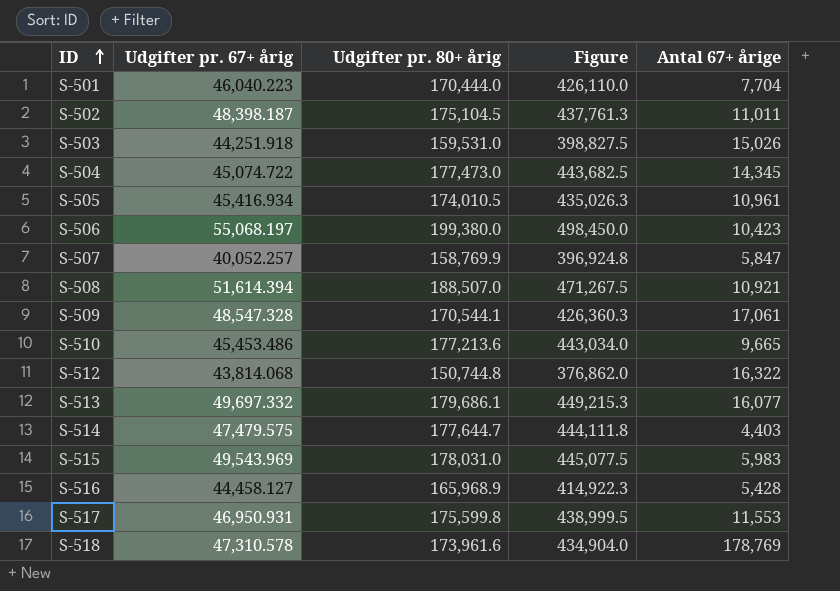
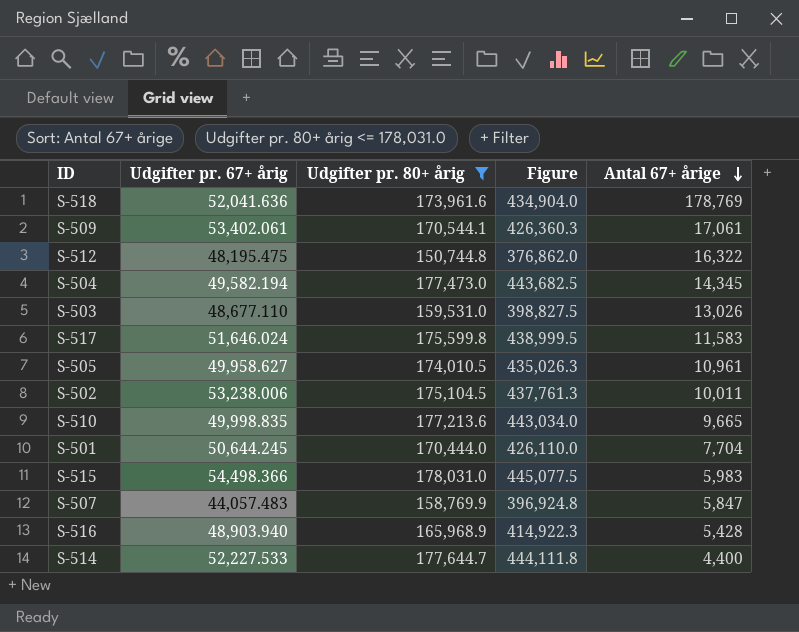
filter: none -> Udgifter pr. 80+ årig <= 178,031.0
row order: ID ascending -> Antal 67+ årige descending
S-518 | Udgifter pr. 67+ årig: 47,310.578 -> 52,041.636
S-509 | Udgifter pr. 67+ årig: 48,547.328 -> 53,402.061
S-512 | Udgifter pr. 67+ årig: 43,814.068 -> 48,195.475
S-504 | Udgifter pr. 67+ årig: 45,074.722 -> 49,582.194
S-503 | Udgifter pr. 67+ årig: 44,251.918 -> 48,677.110
S-503 | Antal 67+ årige: 15,026 -> 13,026
S-517 | Udgifter pr. 67+ årig: 46,950.931 -> 51,646.024
S-517 | Antal 67+ årige: 11,553 -> 11,583
S-505 | Udgifter pr. 67+ årig: 45,416.934 -> 49,958.627
S-502 | Udgifter pr. 67+ årig: 48,398.187 -> 53,238.006
S-502 | Antal 67+ årige: 11,011 -> 10,011
S-510 | Udgifter pr. 67+ årig: 45,453.486 -> 49,998.835
S-501 | Udgifter pr. 67+ årig: 46,040.223 -> 50,644.245
S-515 | Udgifter pr. 67+ årig: 49,543.969 -> 54,498.366
S-507 | Udgifter pr. 67+ årig: 40,052.257 -> 44,057.483
S-516 | Udgifter pr. 67+ årig: 44,458.127 -> 48,903.940
S-514 | Udgifter pr. 67+ årig: 47,479.575 -> 52,227.533
S-514 | Antal 67+ årige: 4,403 -> 4,400

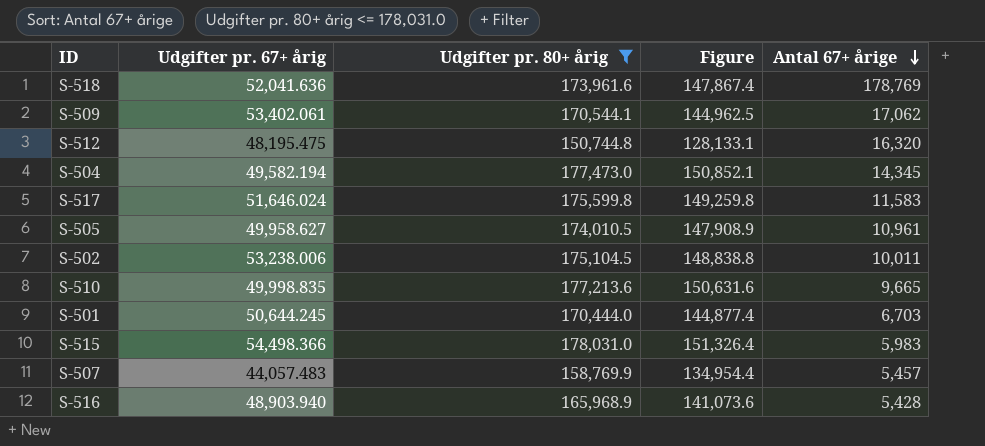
column Figure | formula: [Udgifter pr. 80+ årig] * 2.5 -> [Udgifter pr. 80+ årig] * 0.85
row S-503: 48,677.110 | 159,531.0 | 398,827.5 | 13,026 -> none
row S-514: 52,227.533 | 177,644.7 | 444,111.8 | 4,400 -> none
S-509 | Antal 67+ årige: 17,061 -> 17,062
S-512 | Antal 67+ årige: 16,322 -> 16,320
S-501 | Antal 67+ årige: 7,704 -> 6,703
S-507 | Antal 67+ årige: 5,847 -> 5,457

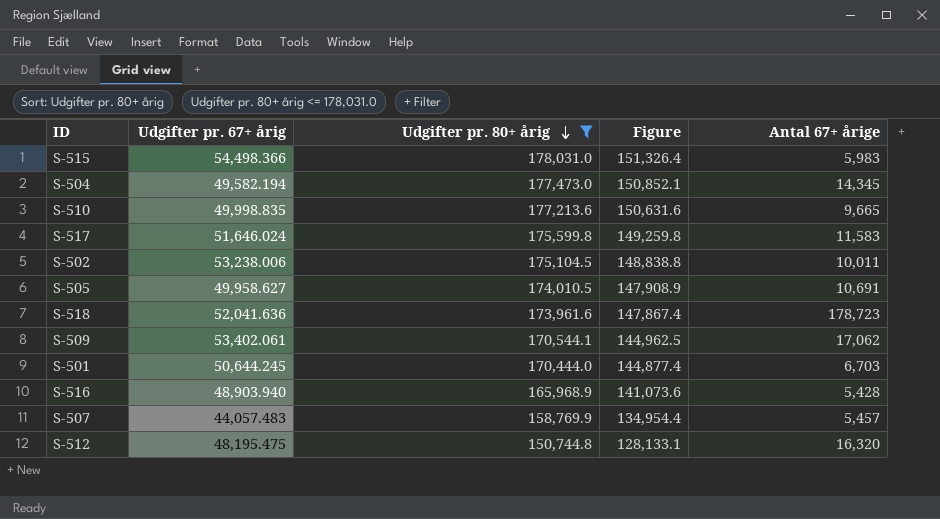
row order: Antal 67+ årige descending -> Udgifter pr. 80+ årig descending
S-505 | Antal 67+ årige: 10,961 -> 10,691
S-518 | Antal 67+ årige: 178,769 -> 178,723

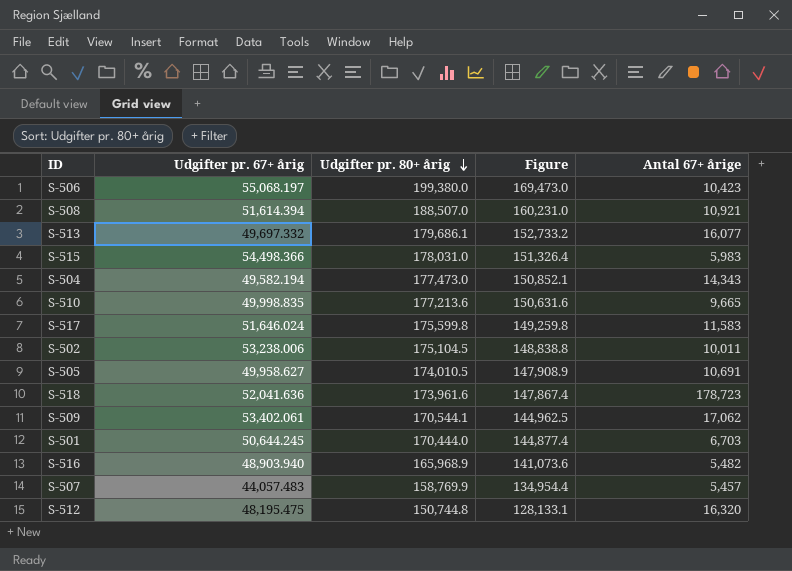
filter: Udgifter pr. 80+ årig <= 178,031.0 -> none
S-504 | Antal 67+ årige: 14,345 -> 14,343
S-516 | Antal 67+ årige: 5,428 -> 5,482

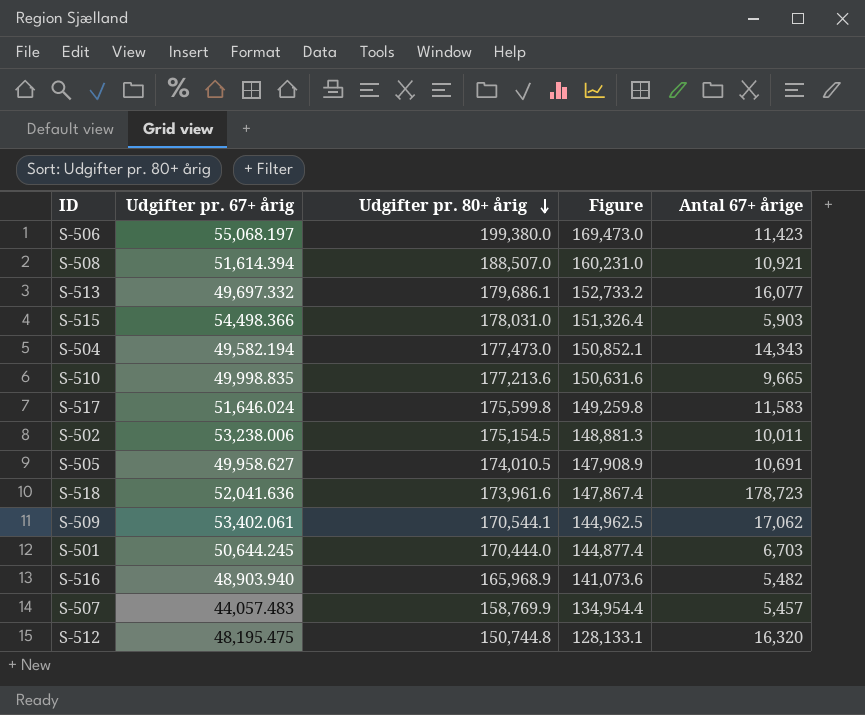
S-506 | Antal 67+ årige: 10,423 -> 11,423
S-515 | Antal 67+ årige: 5,983 -> 5,903
S-502 | Udgifter pr. 80+ årig: 175,104.5 -> 175,154.5
S-502 | Figure: 148,838.8 -> 148,881.3

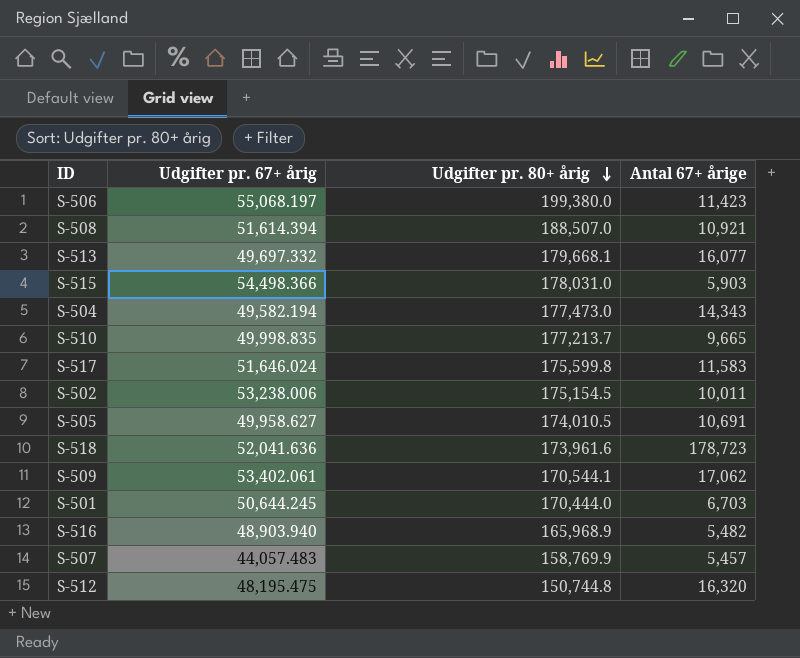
column Figure | formula: [Udgifter pr. 80+ årig] * 0.85 -> none
S-513 | Udgifter pr. 80+ årig: 179,686.1 -> 179,668.1
S-510 | Udgifter pr. 80+ årig: 177,213.6 -> 177,213.7

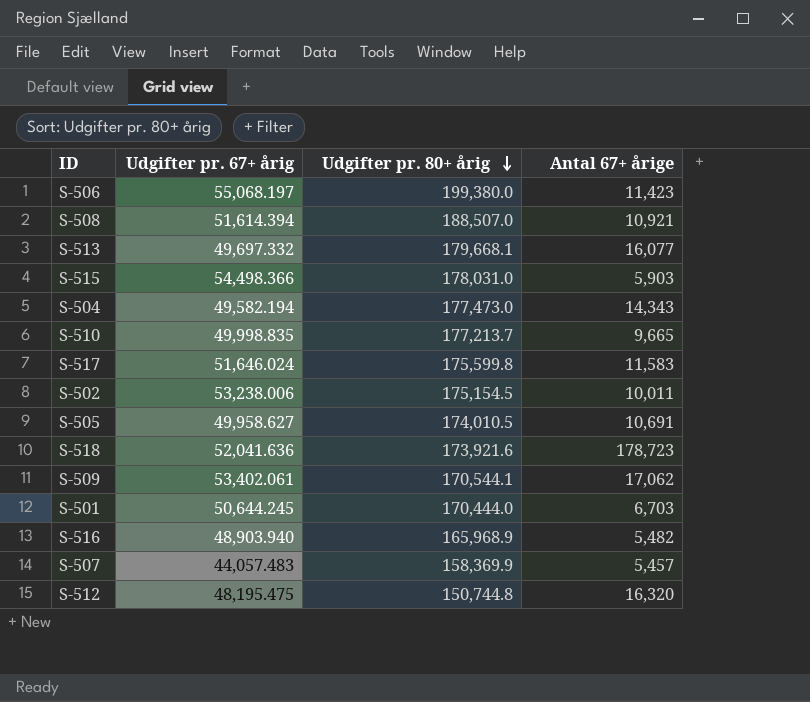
S-518 | Udgifter pr. 80+ årig: 173,961.6 -> 173,921.6
S-507 | Udgifter pr. 80+ årig: 158,769.9 -> 158,369.9

